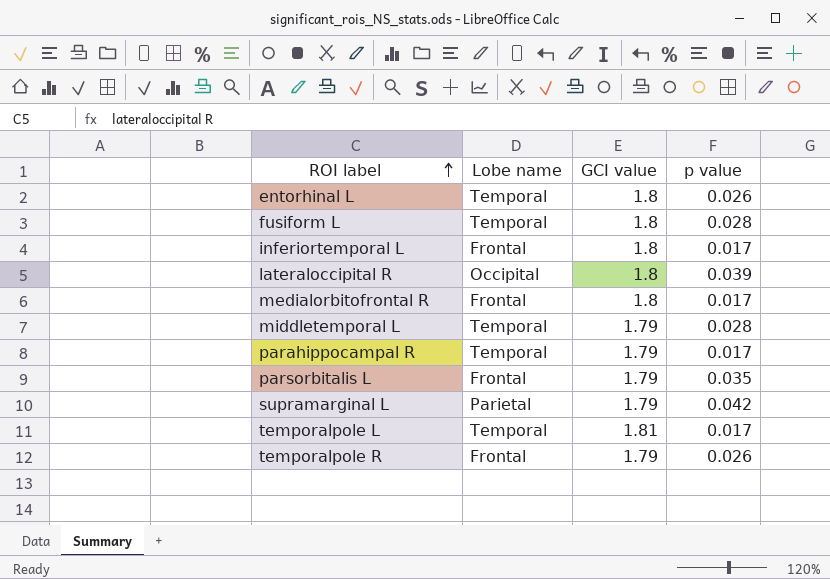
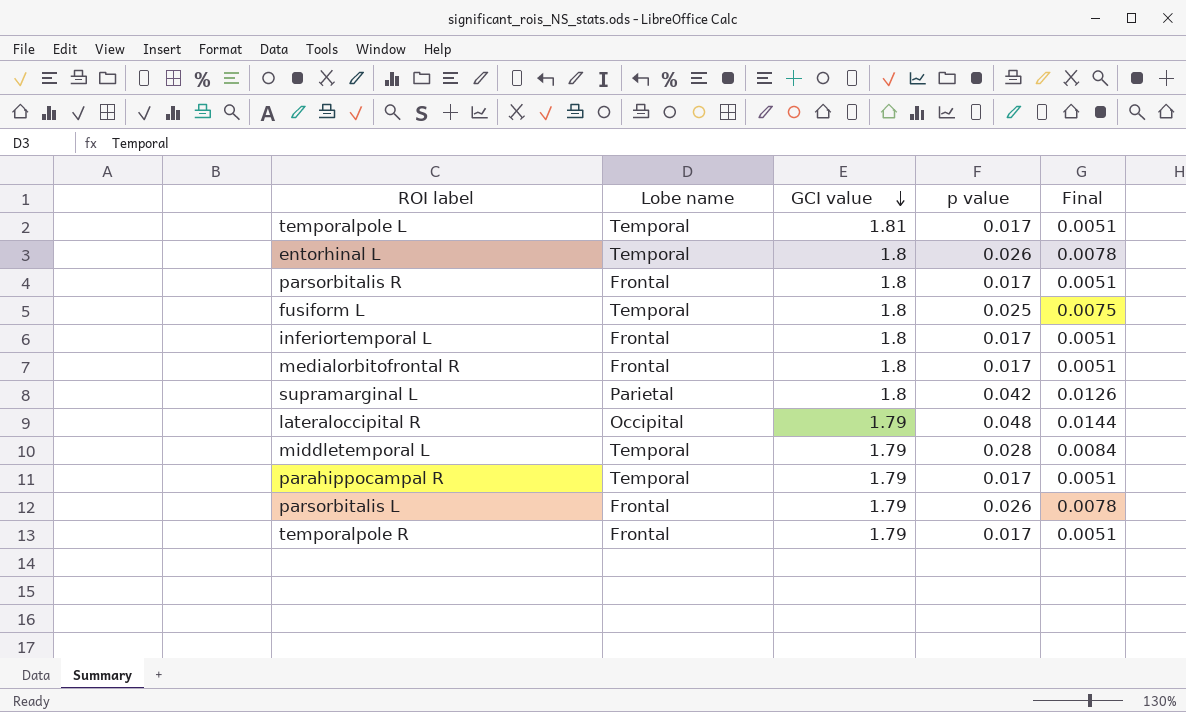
row order: ROI label ascending -> GCI value descending
column Final | formula: none -> [p value] * 0.3
row parsorbitalis R: none -> Frontal | 1.8 | 0.017 | 0.0051
fusiform L | p value: 0.028 -> 0.025
supramarginal L | GCI value: 1.79 -> 1.8
lateraloccipital R | GCI value: 1.8 -> 1.79
lateraloccipital R | p value: 0.039 -> 0.048
parsorbitalis L | p value: 0.035 -> 0.026
temporalpole R | p value: 0.026 -> 0.017

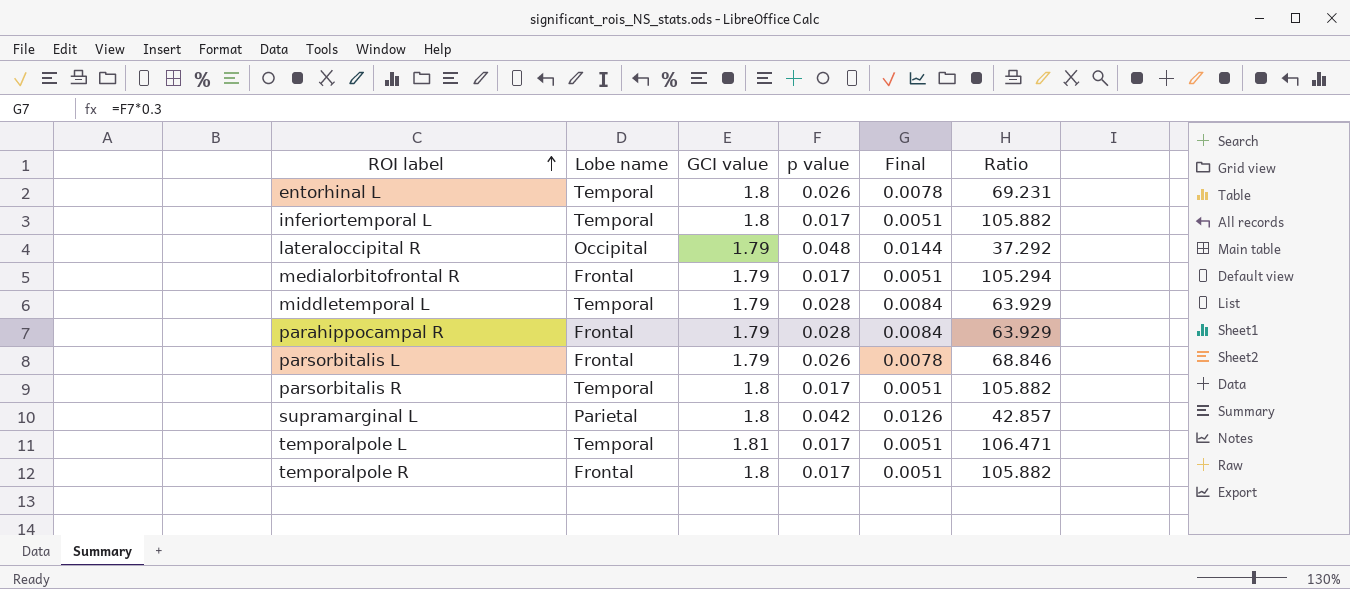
row order: GCI value descending -> ROI label ascending
column Ratio | formula: none -> [GCI value] / [p value]
row fusiform L: Temporal | 1.8 | 0.025 | 0.0075 -> none
inferiortemporal L | Lobe name: Frontal -> Temporal
medialorbitofrontal R | GCI value: 1.8 -> 1.79
parahippocampal R | Lobe name: Temporal -> Frontal
parahippocampal R | p value: 0.017 -> 0.028
parahippocampal R | Final: 0.0051 -> 0.0084
parsorbitalis R | Lobe name: Frontal -> Temporal
temporalpole R | GCI value: 1.79 -> 1.8

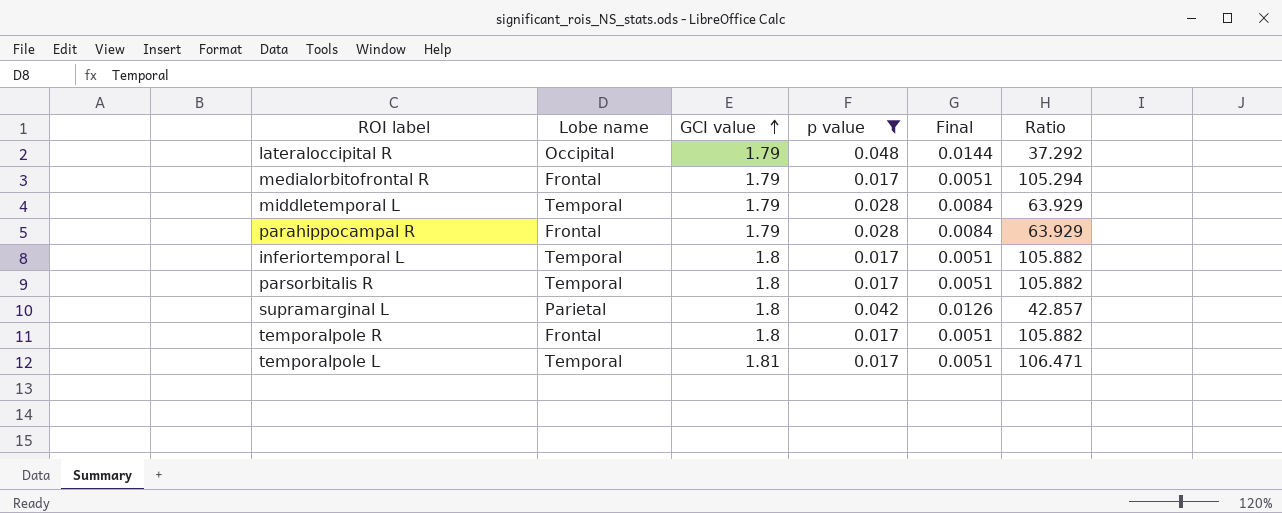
filter: none -> p value != 0.026
row order: ROI label ascending -> GCI value ascending

